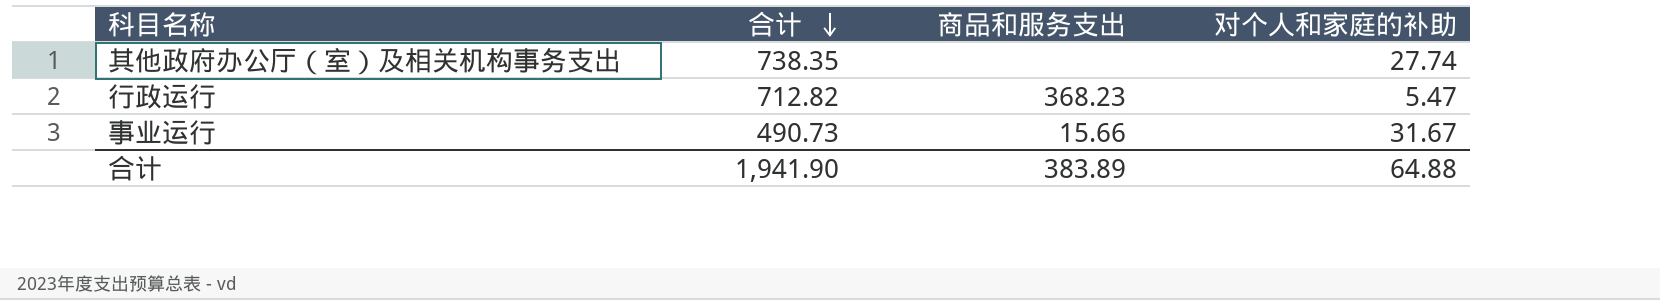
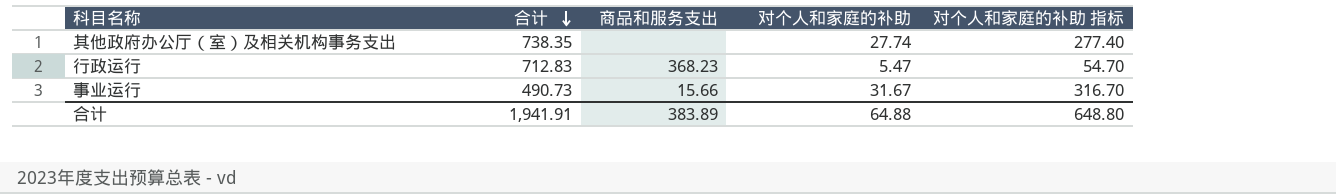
column 对个人和家庭的补助 指标 | formula: none -> [对个人和家庭的补助] * 10
行政运行 | 合计: 712.82 -> 712.83
合计 | 合计: 1,941.90 -> 1,941.91

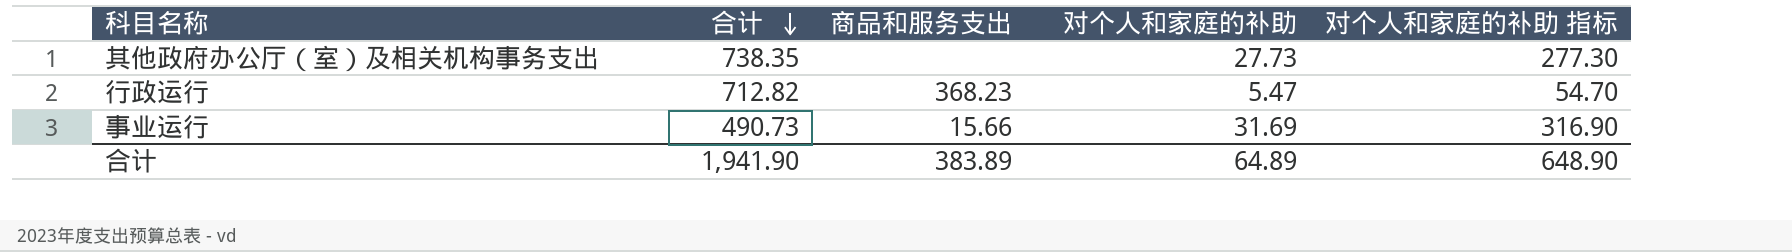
其他政府办公厅（室）及相关机构事务支出 | 对个人和家庭的补助: 27.74 -> 27.73
其他政府办公厅（室）及相关机构事务支出 | 对个人和家庭的补助 指标: 277.40 -> 277.30
行政运行 | 合计: 712.83 -> 712.82
事业运行 | 对个人和家庭的补助: 31.67 -> 31.69
事业运行 | 对个人和家庭的补助 指标: 316.70 -> 316.90
合计 | 合计: 1,941.91 -> 1,941.90
合计 | 对个人和家庭的补助: 64.88 -> 64.89
合计 | 对个人和家庭的补助 指标: 648.80 -> 648.90

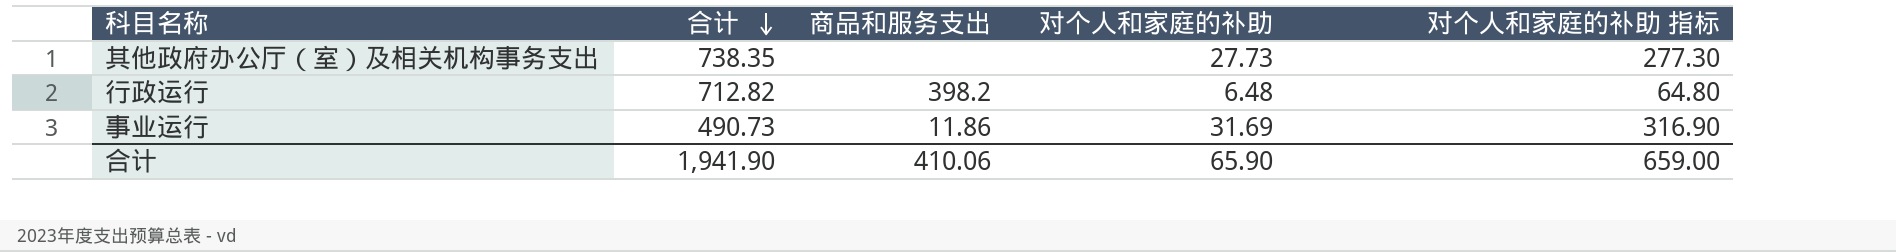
行政运行 | 商品和服务支出: 368.23 -> 398.2
行政运行 | 对个人和家庭的补助: 5.47 -> 6.48
行政运行 | 对个人和家庭的补助 指标: 54.70 -> 64.80
事业运行 | 商品和服务支出: 15.66 -> 11.86
合计 | 商品和服务支出: 383.89 -> 410.06
合计 | 对个人和家庭的补助: 64.89 -> 65.90
合计 | 对个人和家庭的补助 指标: 648.90 -> 659.00

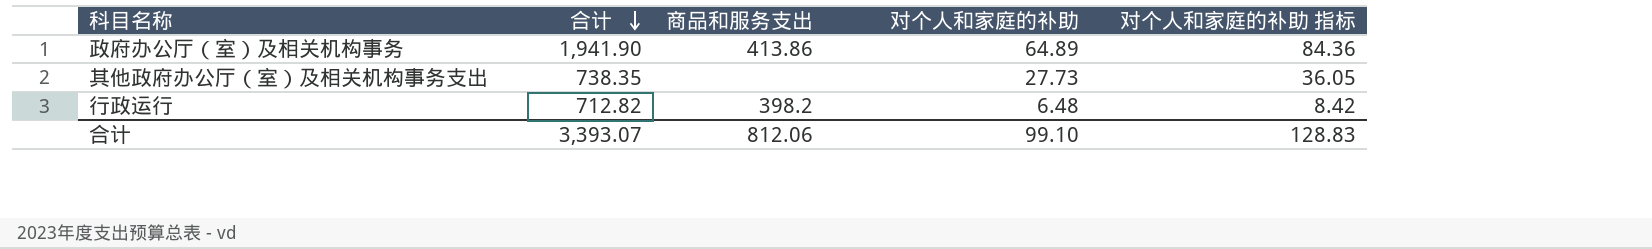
column 对个人和家庭的补助 指标 | formula: [对个人和家庭的补助] * 10 -> [对个人和家庭的补助] * 1.3
row 事业运行: 490.73 | 11.86 | 31.69 | 316.90 -> none
row 政府办公厅（室）及相关机构事务: none -> 1,941.90 | 413.86 | 64.89 | 84.36
合计 | 合计: 1,941.90 -> 3,393.07
合计 | 商品和服务支出: 410.06 -> 812.06
合计 | 对个人和家庭的补助: 65.90 -> 99.10
合计 | 对个人和家庭的补助 指标: 659.00 -> 128.83

